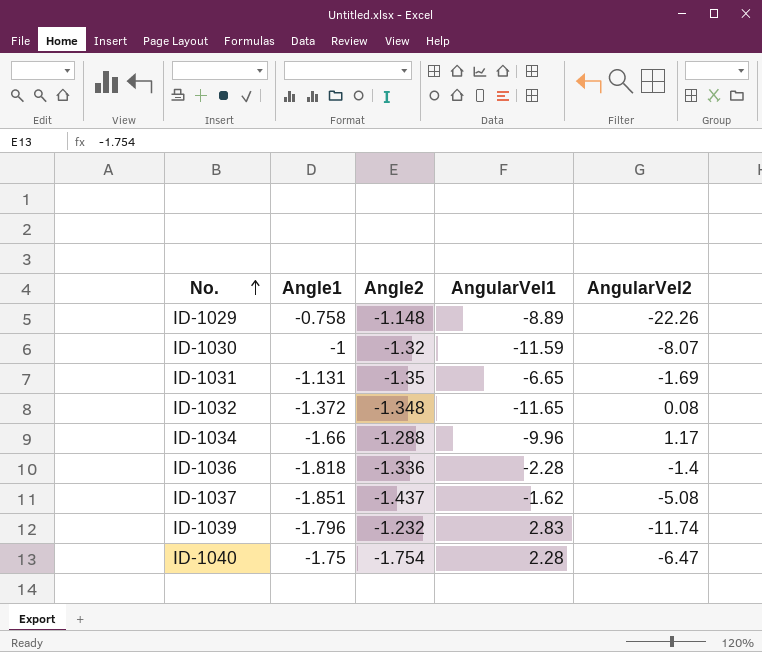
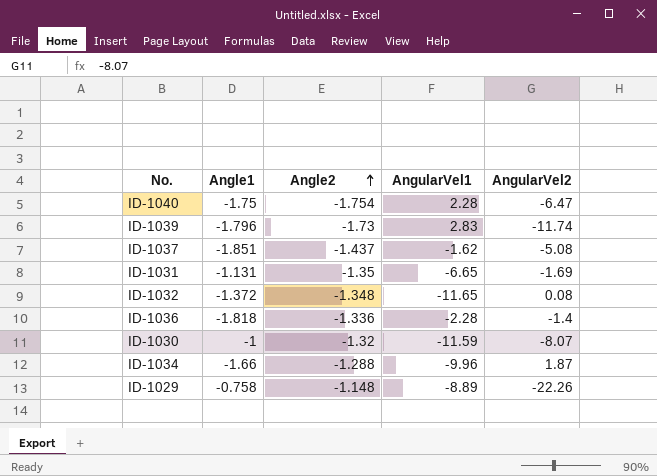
row order: No. ascending -> Angle2 ascending
ID-1039 | Angle2: -1.232 -> -1.73
ID-1034 | AngularVel2: 1.17 -> 1.87

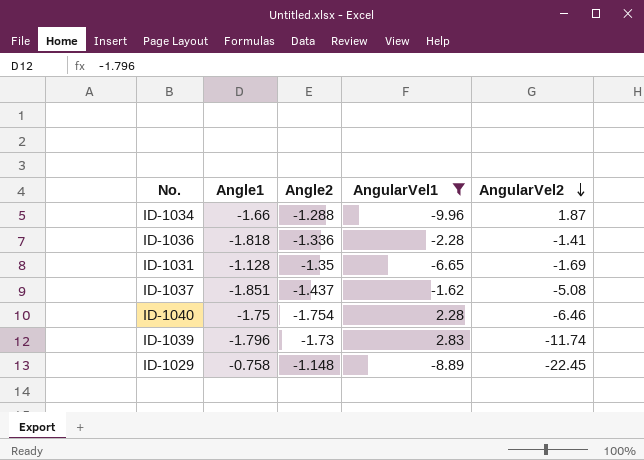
filter: none -> AngularVel1 >= -9.96
row order: Angle2 ascending -> AngularVel2 descending
ID-1036 | AngularVel2: -1.4 -> -1.41
ID-1031 | Angle1: -1.131 -> -1.128
ID-1040 | AngularVel2: -6.47 -> -6.46
ID-1029 | AngularVel2: -22.26 -> -22.45

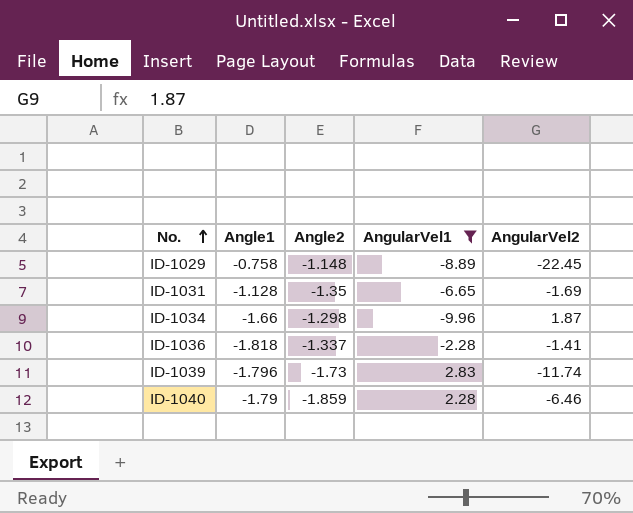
row order: AngularVel2 descending -> No. ascending
row ID-1037: -1.851 | -1.437 | -1.62 | -5.08 -> none
ID-1034 | Angle2: -1.288 -> -1.298
ID-1036 | Angle2: -1.336 -> -1.337
ID-1040 | Angle1: -1.75 -> -1.79
ID-1040 | Angle2: -1.754 -> -1.859

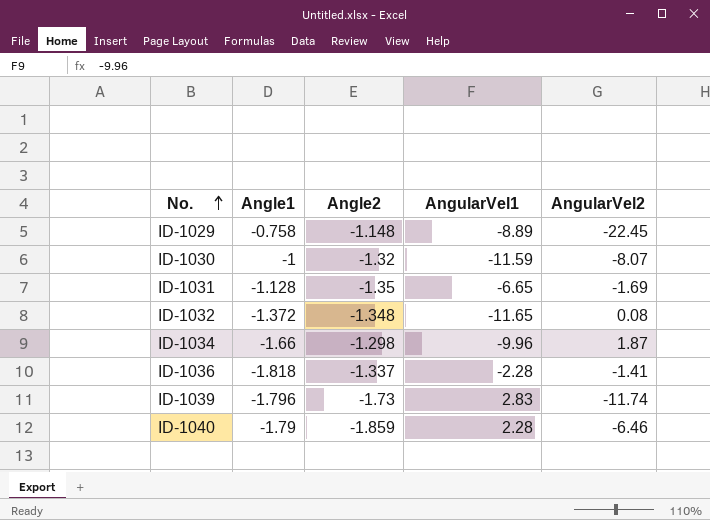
filter: AngularVel1 >= -9.96 -> none

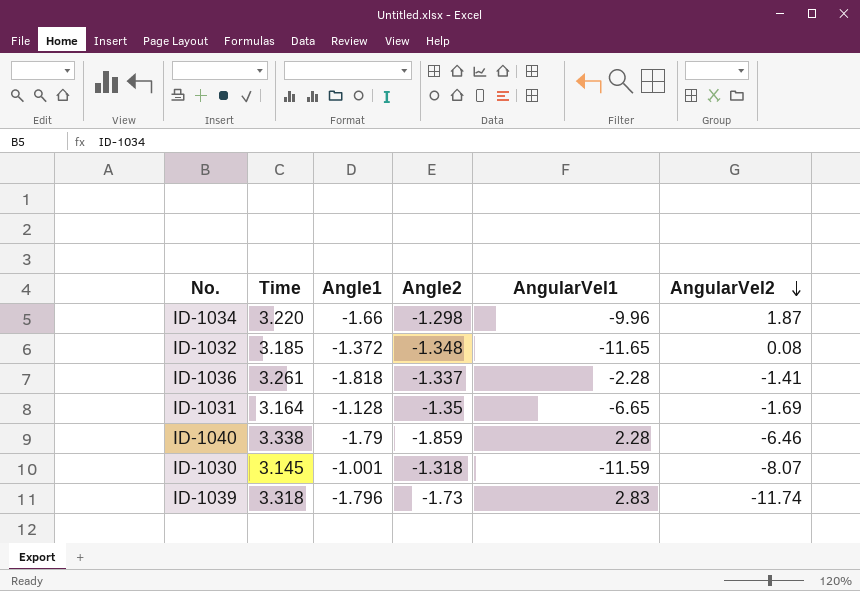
row order: No. ascending -> AngularVel2 descending
column Time | position: none -> 2
row ID-1029: -0.758 | -1.148 | -8.89 | -22.45 -> none
ID-1030 | Angle1: -1 -> -1.001
ID-1030 | Angle2: -1.32 -> -1.318

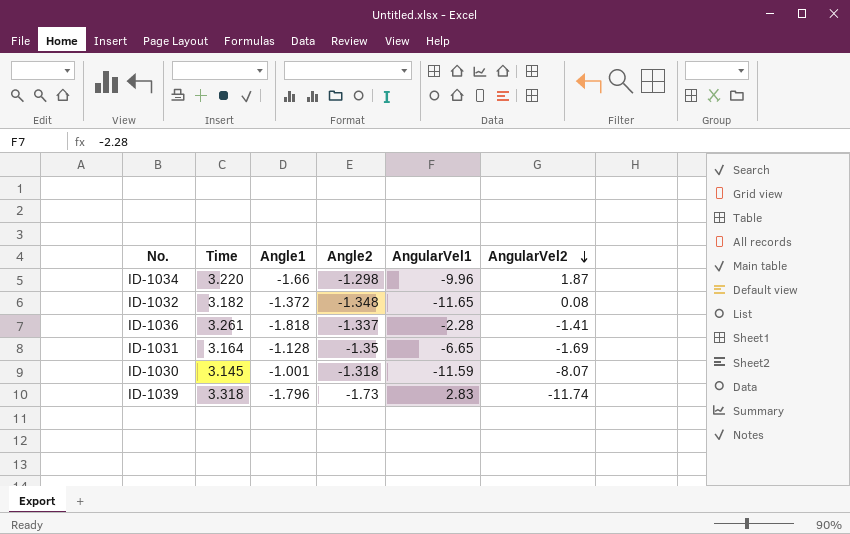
row ID-1040: 3.338 | -1.79 | -1.859 | 2.28 | -6.46 -> none
ID-1032 | Time: 3.185 -> 3.182

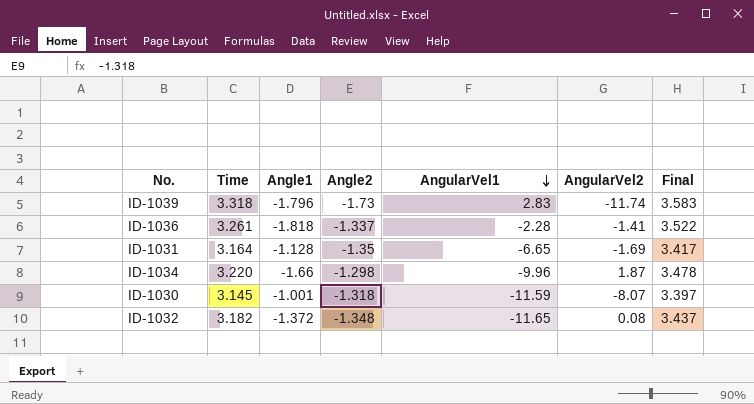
row order: AngularVel2 descending -> AngularVel1 descending
column Final | formula: none -> [Time] * 1.08

